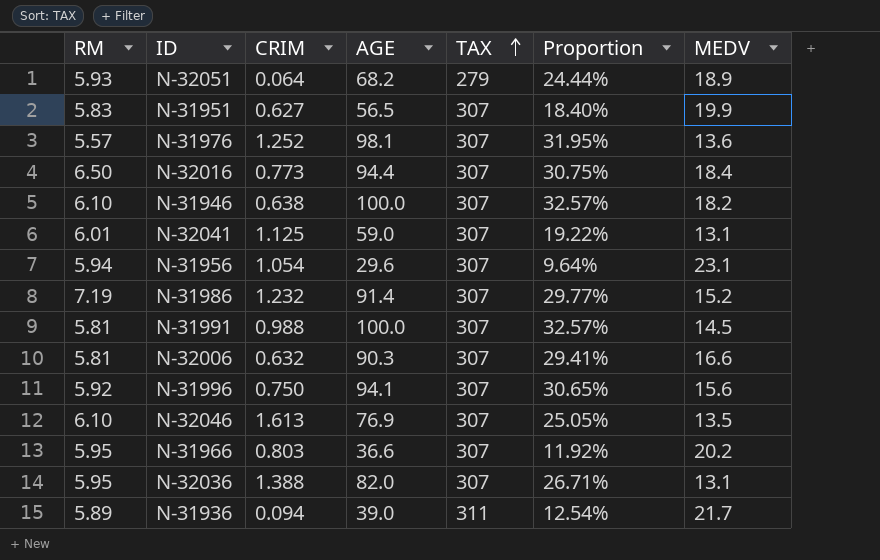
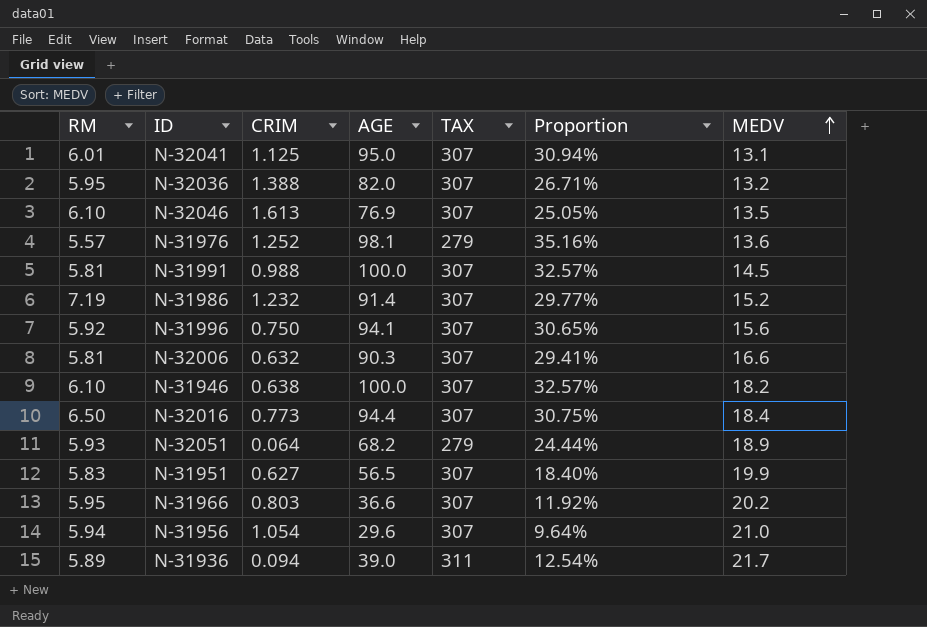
row order: TAX ascending -> MEDV ascending
N-32041 | AGE: 59.0 -> 95.0
N-32041 | Proportion: 19.22% -> 30.94%
N-32036 | MEDV: 13.1 -> 13.2
N-31976 | TAX: 307 -> 279
N-31976 | Proportion: 31.95% -> 35.16%
N-31956 | MEDV: 23.1 -> 21.0

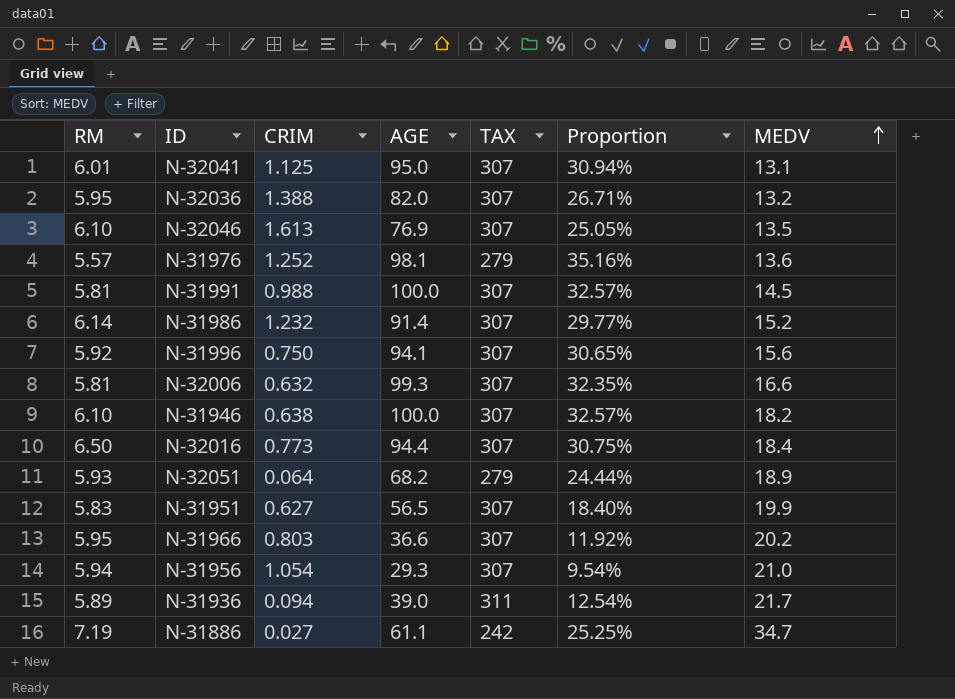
N-31986 | RM: 7.19 -> 6.14
N-32006 | AGE: 90.3 -> 99.3
N-32006 | Proportion: 29.41% -> 32.35%
N-31956 | AGE: 29.6 -> 29.3
N-31956 | Proportion: 9.64% -> 9.54%
row N-31886: none -> 7.19 | 0.027 | 61.1 | 242 | 25.25% | 34.7

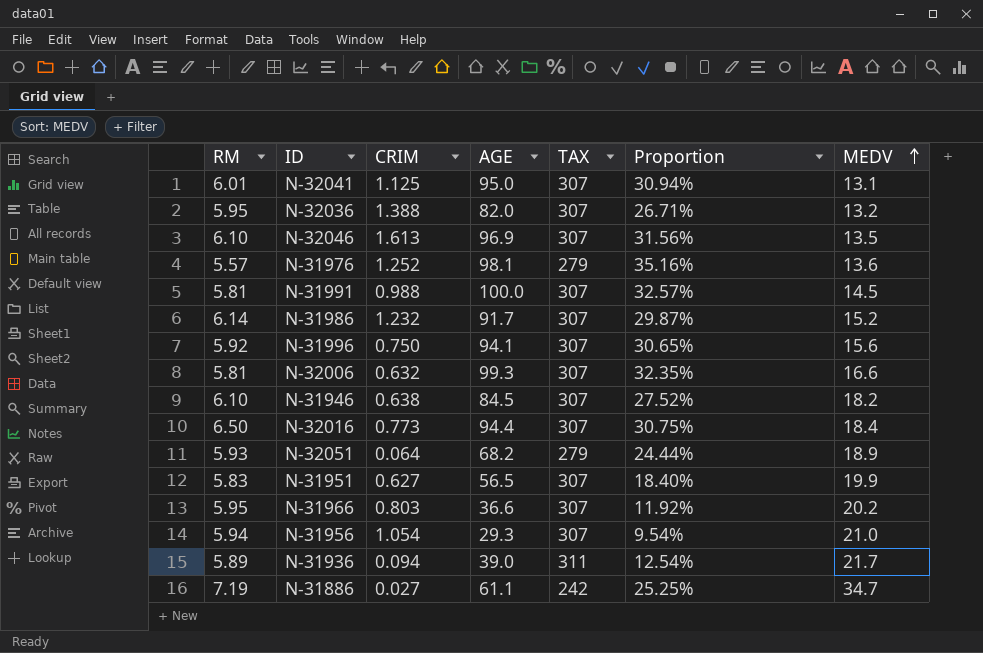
N-32046 | AGE: 76.9 -> 96.9
N-32046 | Proportion: 25.05% -> 31.56%
N-31986 | AGE: 91.4 -> 91.7
N-31986 | Proportion: 29.77% -> 29.87%
N-31946 | AGE: 100.0 -> 84.5
N-31946 | Proportion: 32.57% -> 27.52%

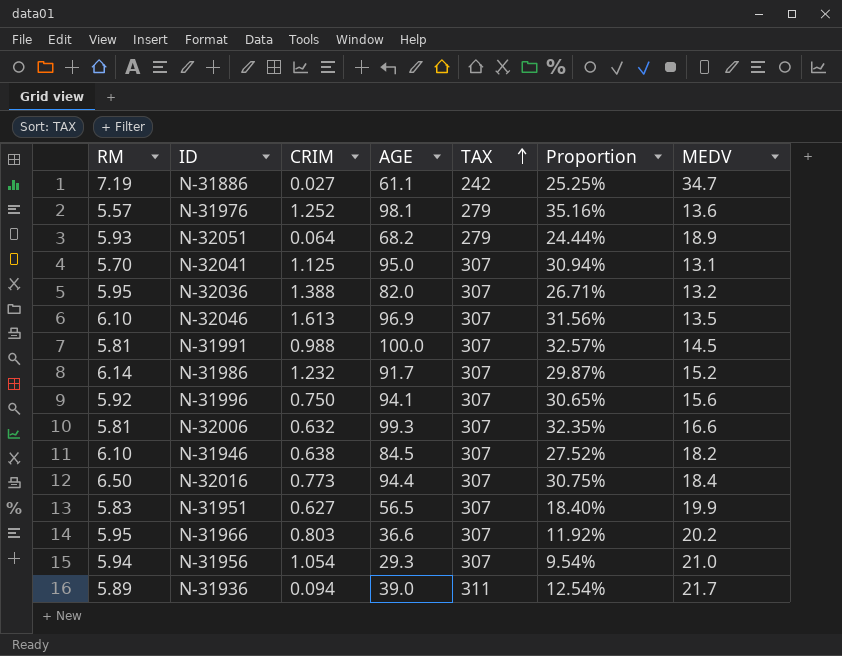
row order: MEDV ascending -> TAX ascending
N-32041 | RM: 6.01 -> 5.70

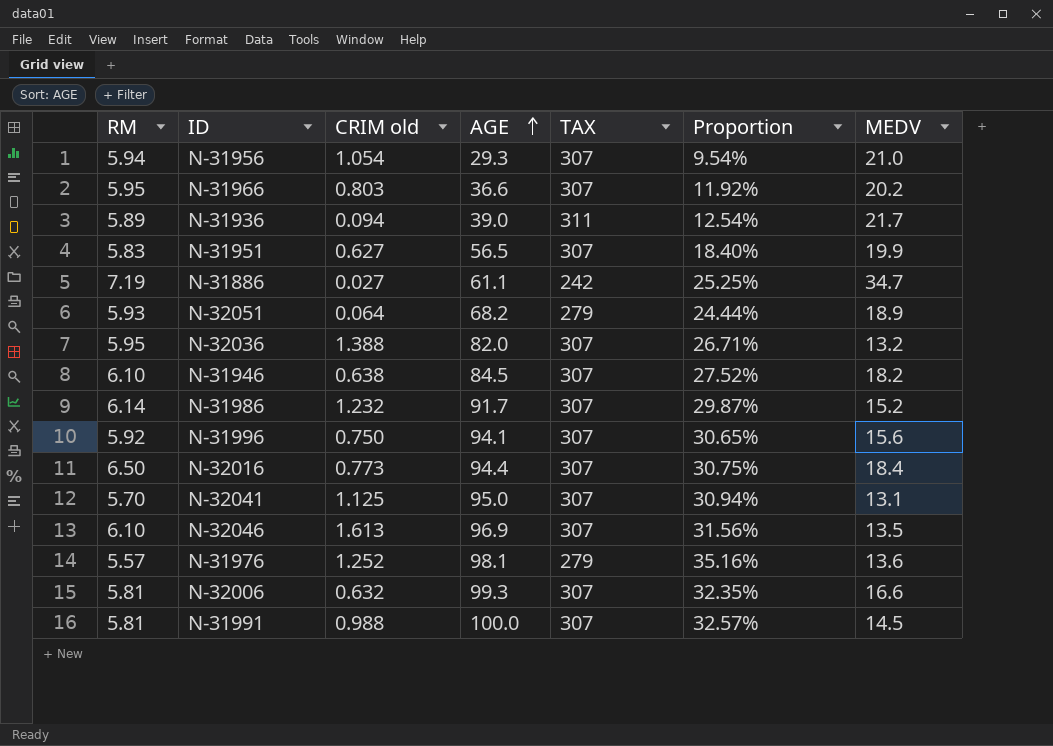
row order: TAX ascending -> AGE ascending
column name: CRIM -> CRIM old

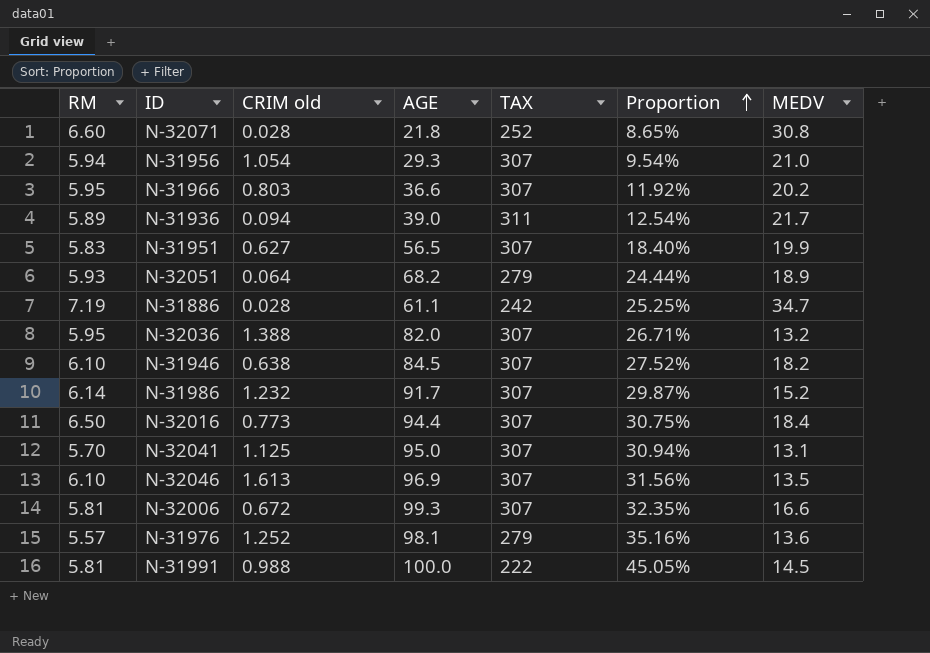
row order: AGE ascending -> Proportion ascending
row N-31996: 5.92 | 0.750 | 94.1 | 307 | 30.65% | 15.6 -> none
row N-32071: none -> 6.60 | 0.028 | 21.8 | 252 | 8.65% | 30.8
N-31886 | CRIM old: 0.027 -> 0.028
N-32006 | CRIM old: 0.632 -> 0.672
N-31991 | TAX: 307 -> 222
N-31991 | Proportion: 32.57% -> 45.05%

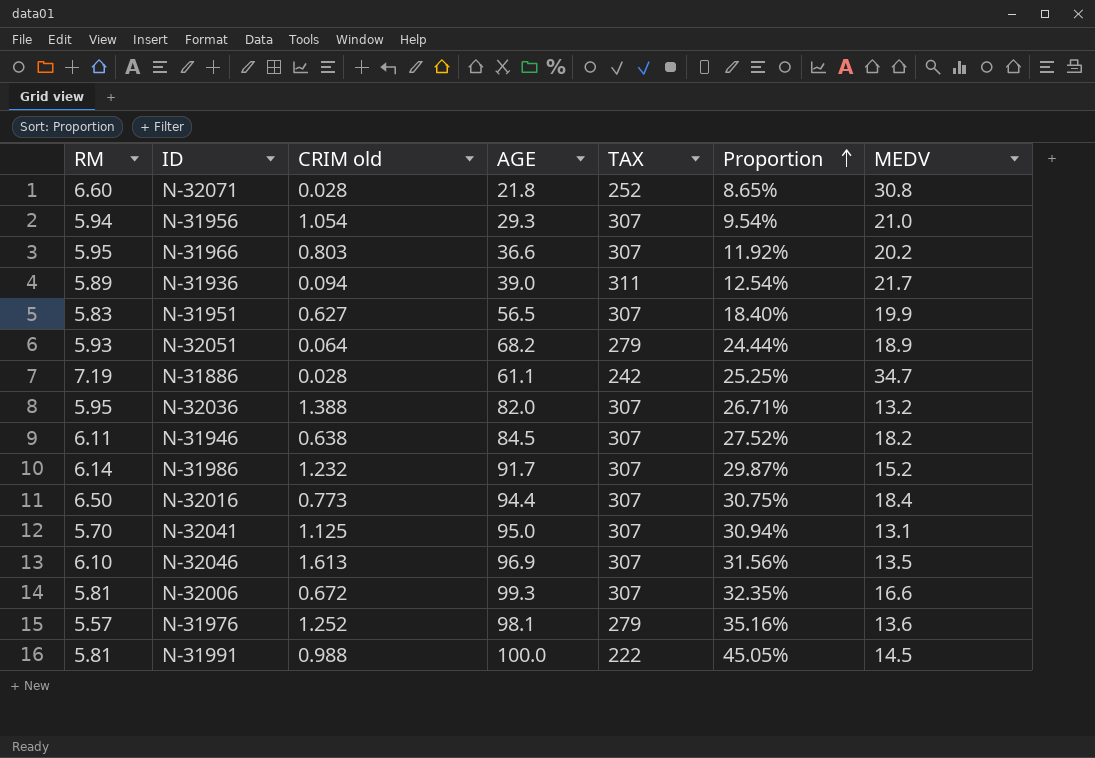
N-31946 | RM: 6.10 -> 6.11

